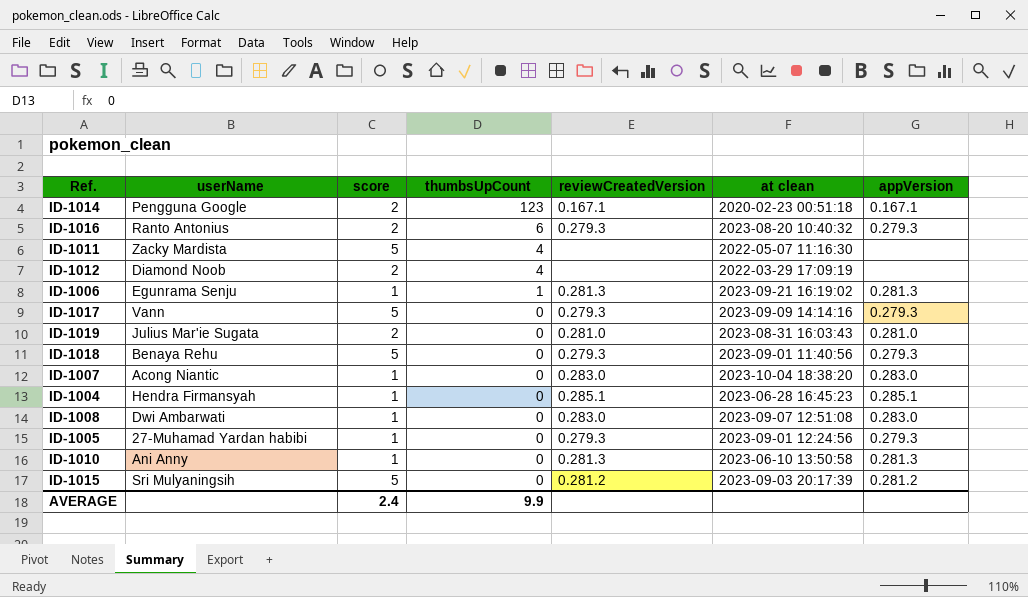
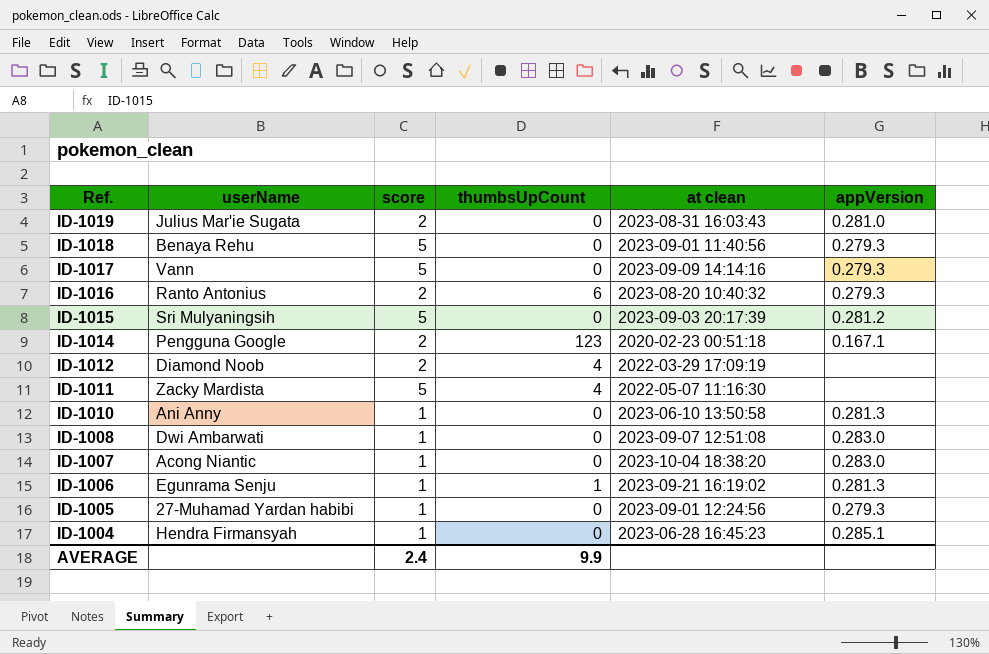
row order: thumbsUpCount descending -> Ref. descending
column reviewCreatedVersion | position: 5 -> none

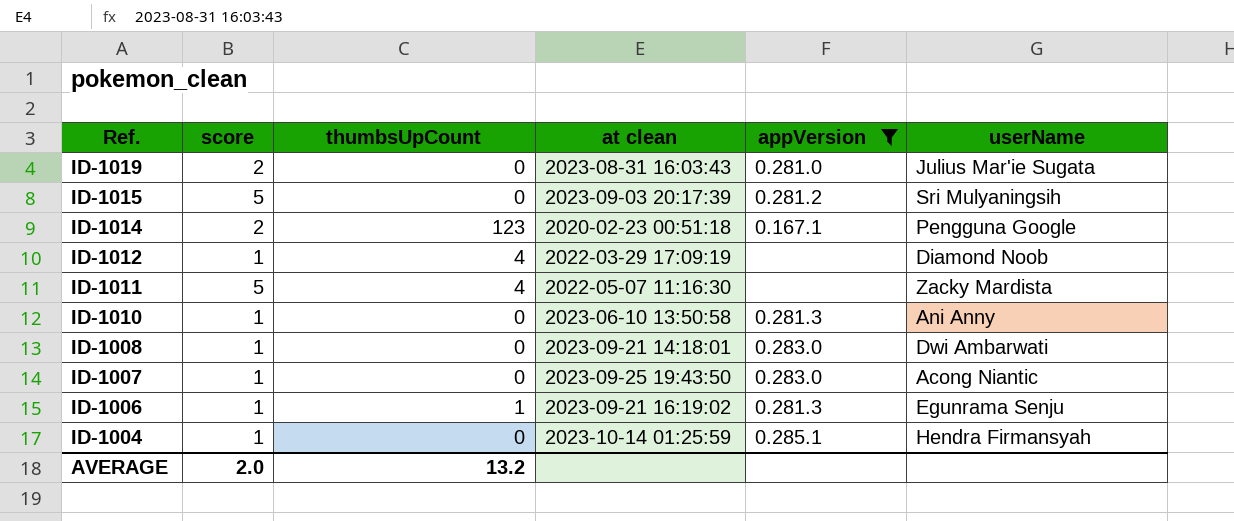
filter: none -> appVersion != 0.279.3
column userName | position: 2 -> 6
ID-1012 | score: 2 -> 1
ID-1008 | at clean: 2023-09-07 12:51:08 -> 2023-09-21 14:18:01
ID-1007 | at clean: 2023-10-04 18:38:20 -> 2023-09-25 19:43:50
ID-1004 | at clean: 2023-06-28 16:45:23 -> 2023-10-14 01:25:59
AVERAGE | score: 2.4 -> 2.0
AVERAGE | thumbsUpCount: 9.9 -> 13.2

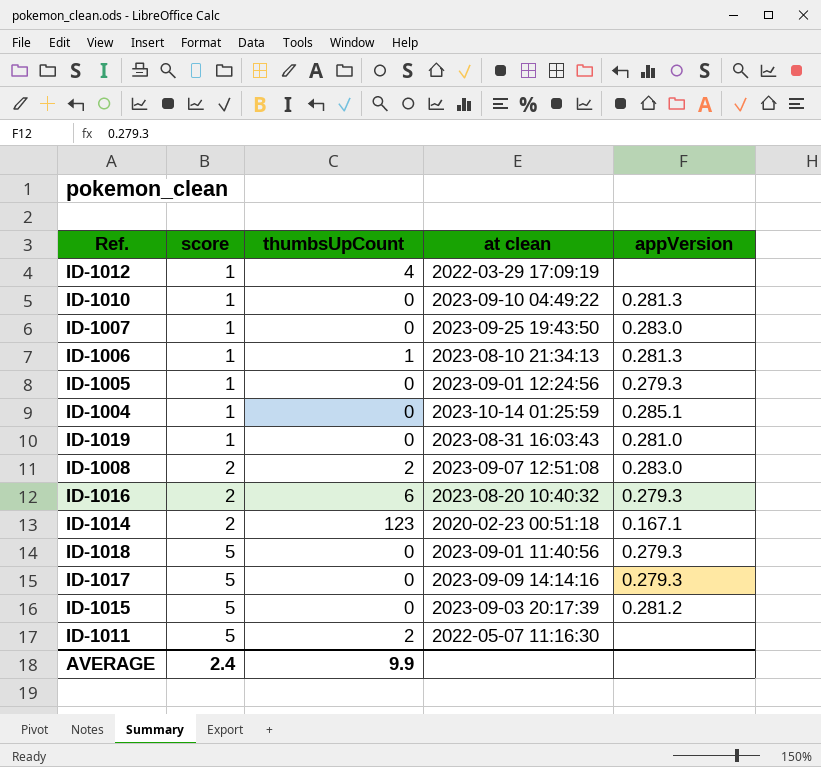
filter: appVersion != 0.279.3 -> none
row order: Ref. descending -> score ascending
column userName | position: 6 -> none
ID-1010 | at clean: 2023-06-10 13:50:58 -> 2023-09-10 04:49:22
ID-1006 | at clean: 2023-09-21 16:19:02 -> 2023-08-10 21:34:13
ID-1019 | score: 2 -> 1
ID-1008 | score: 1 -> 2
ID-1008 | thumbsUpCount: 0 -> 2
ID-1008 | at clean: 2023-09-21 14:18:01 -> 2023-09-07 12:51:08
ID-1011 | thumbsUpCount: 4 -> 2
AVERAGE | score: 2.0 -> 2.4
AVERAGE | thumbsUpCount: 13.2 -> 9.9

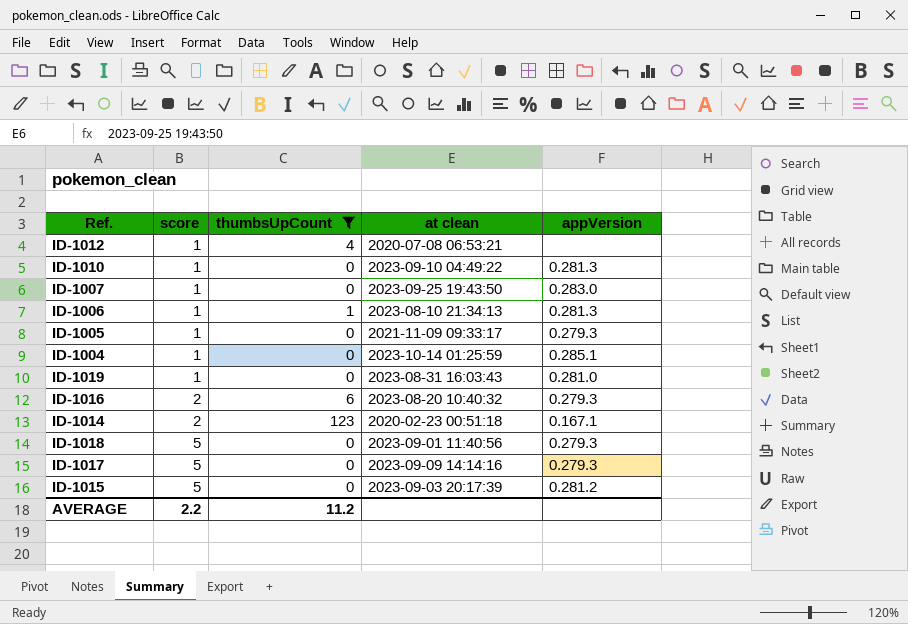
filter: none -> thumbsUpCount != 2
ID-1012 | at clean: 2022-03-29 17:09:19 -> 2020-07-08 06:53:21
ID-1005 | at clean: 2023-09-01 12:24:56 -> 2021-11-09 09:33:17
AVERAGE | score: 2.4 -> 2.2
AVERAGE | thumbsUpCount: 9.9 -> 11.2

